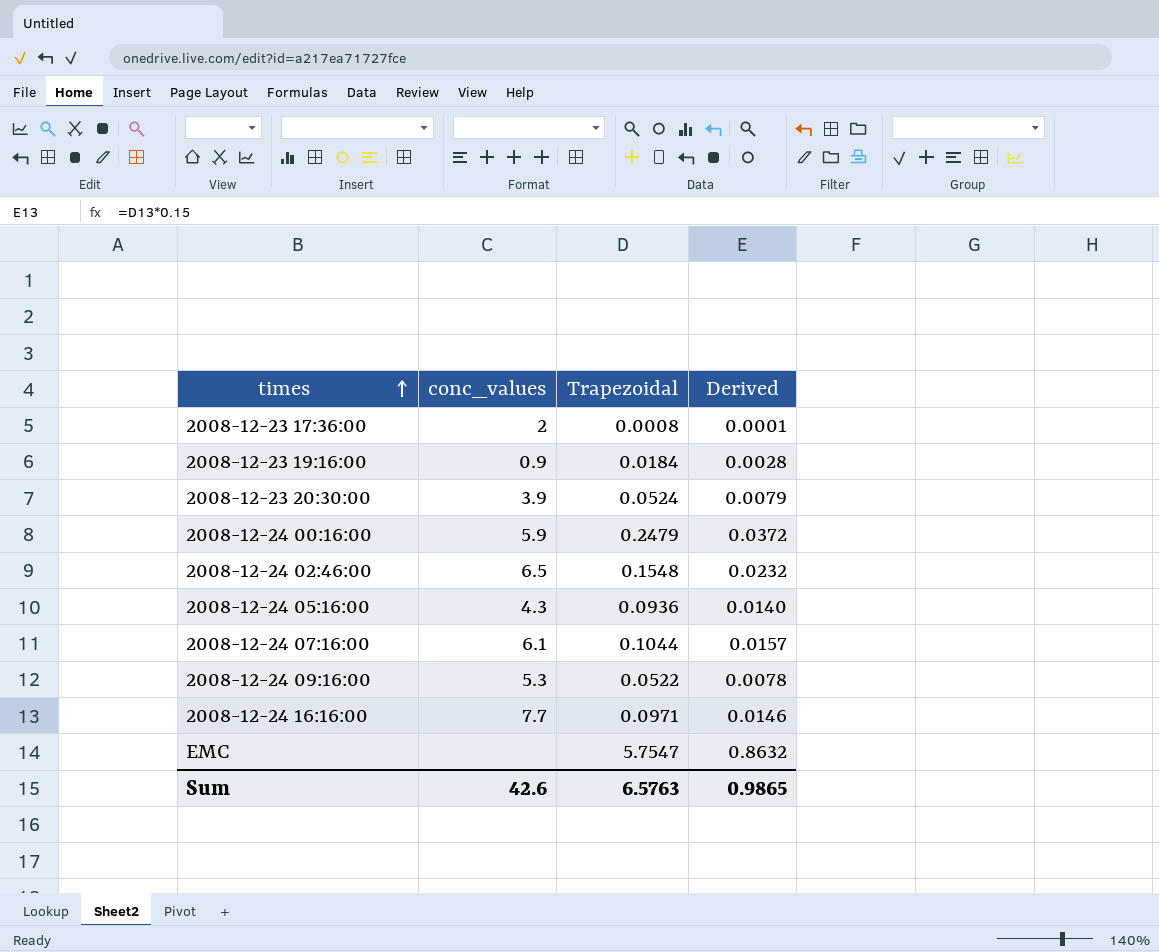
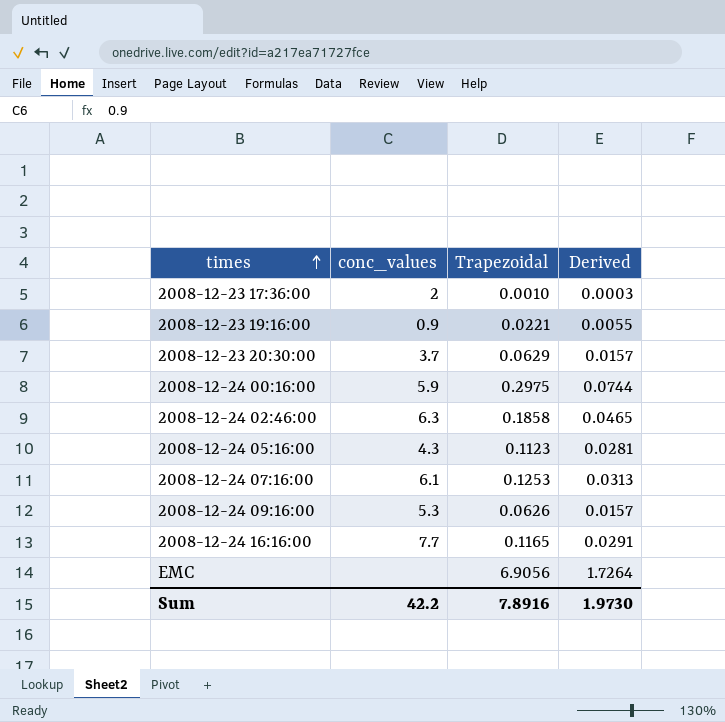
column Derived | formula: [Trapezoidal] * 0.15 -> [Trapezoidal] * 0.25
2008-12-23 17:36:00 | Trapezoidal: 0.0008 -> 0.0010
2008-12-23 19:16:00 | Trapezoidal: 0.0184 -> 0.0221
2008-12-23 20:30:00 | conc_values: 3.9 -> 3.7
2008-12-23 20:30:00 | Trapezoidal: 0.0524 -> 0.0629
2008-12-24 00:16:00 | Trapezoidal: 0.2479 -> 0.2975
2008-12-24 02:46:00 | conc_values: 6.5 -> 6.3
2008-12-24 02:46:00 | Trapezoidal: 0.1548 -> 0.1858
2008-12-24 05:16:00 | Trapezoidal: 0.0936 -> 0.1123
2008-12-24 07:16:00 | Trapezoidal: 0.1044 -> 0.1253
2008-12-24 09:16:00 | Trapezoidal: 0.0522 -> 0.0626
2008-12-24 16:16:00 | Trapezoidal: 0.0971 -> 0.1165
EMC | Trapezoidal: 5.7547 -> 6.9056
Sum | conc_values: 42.6 -> 42.2
Sum | Trapezoidal: 6.5763 -> 7.8916
Sum | Derived: 0.9865 -> 1.9730

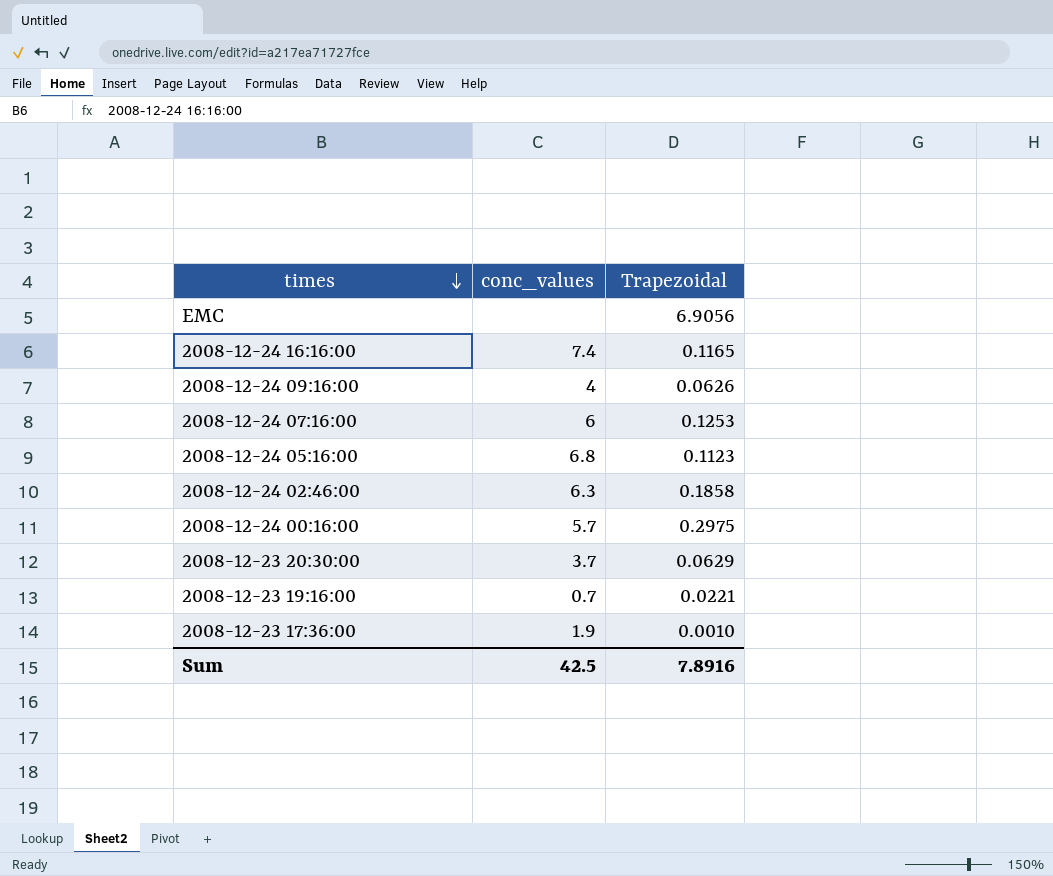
row order: times ascending -> times descending
column Derived | formula: [Trapezoidal] * 0.25 -> none
2008-12-24 16:16:00 | conc_values: 7.7 -> 7.4
2008-12-24 09:16:00 | conc_values: 5.3 -> 4
2008-12-24 07:16:00 | conc_values: 6.1 -> 6
2008-12-24 05:16:00 | conc_values: 4.3 -> 6.8
2008-12-24 00:16:00 | conc_values: 5.9 -> 5.7
2008-12-23 19:16:00 | conc_values: 0.9 -> 0.7
2008-12-23 17:36:00 | conc_values: 2 -> 1.9
Sum | conc_values: 42.2 -> 42.5

